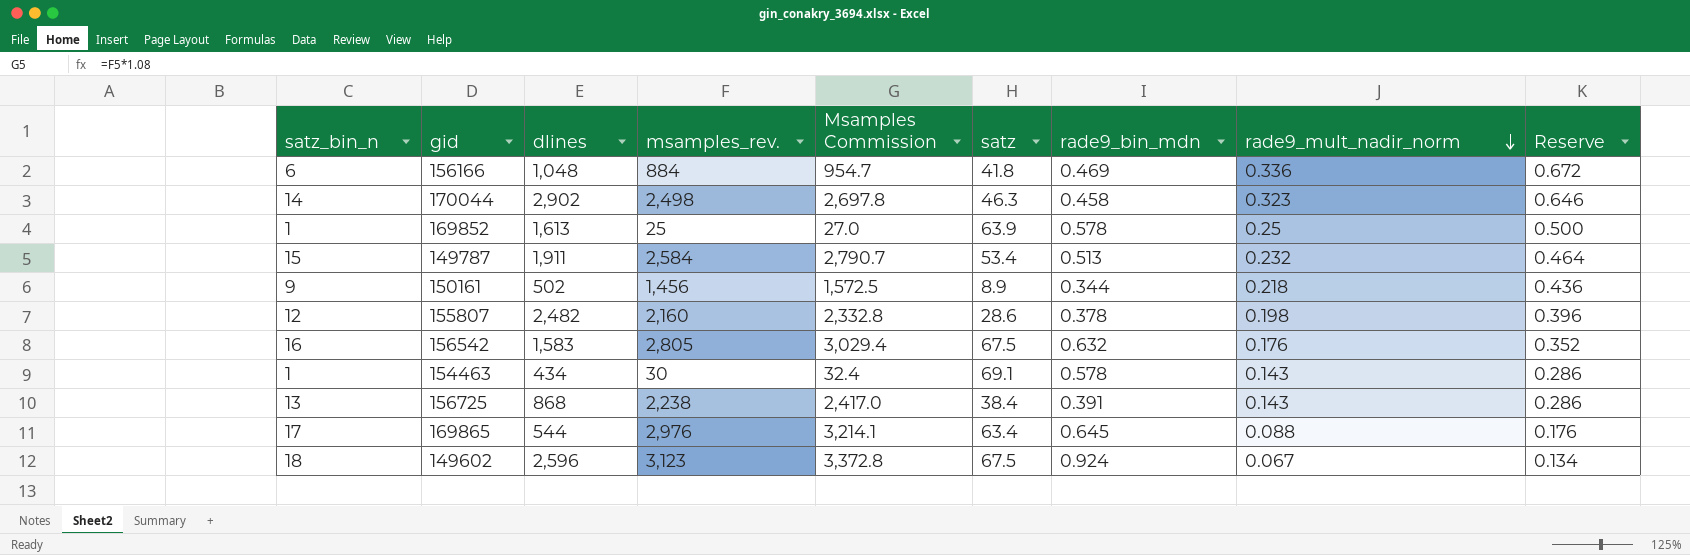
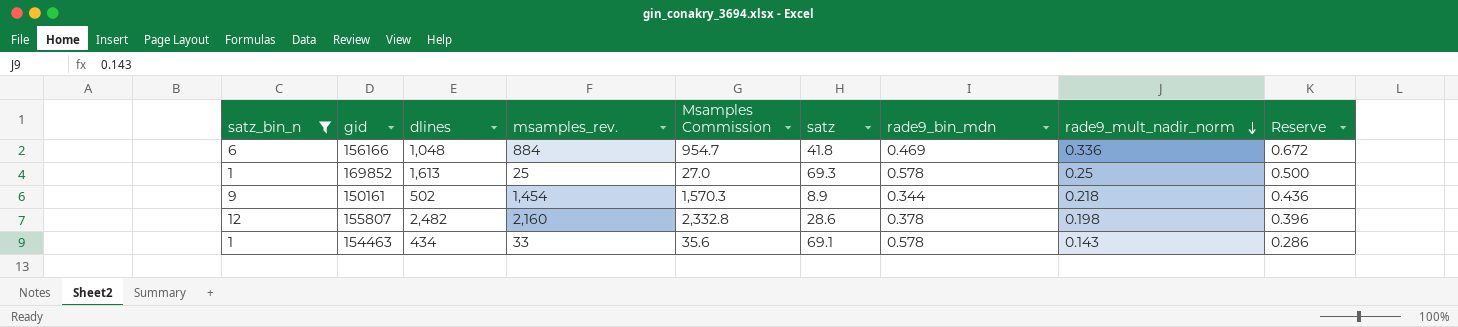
filter: none -> satz_bin_n <= 12
169852 | satz: 63.9 -> 69.3
150161 | msamples_rev.: 1,456 -> 1,454
150161 | Msamples Commission: 1,572.5 -> 1,570.3
154463 | msamples_rev.: 30 -> 33
154463 | Msamples Commission: 32.4 -> 35.6

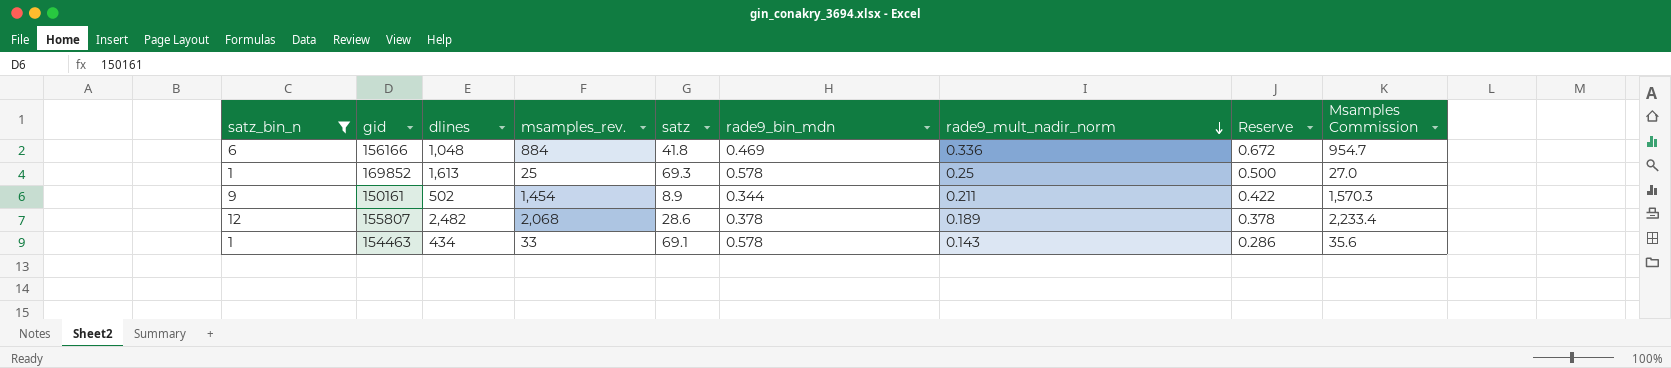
column Msamples Commission | position: 5 -> 9
150161 | rade9_mult_nadir_norm: 0.218 -> 0.211
150161 | Reserve: 0.436 -> 0.422
155807 | msamples_rev.: 2,160 -> 2,068
155807 | rade9_mult_nadir_norm: 0.198 -> 0.189
155807 | Reserve: 0.396 -> 0.378
155807 | Msamples Commission: 2,332.8 -> 2,233.4

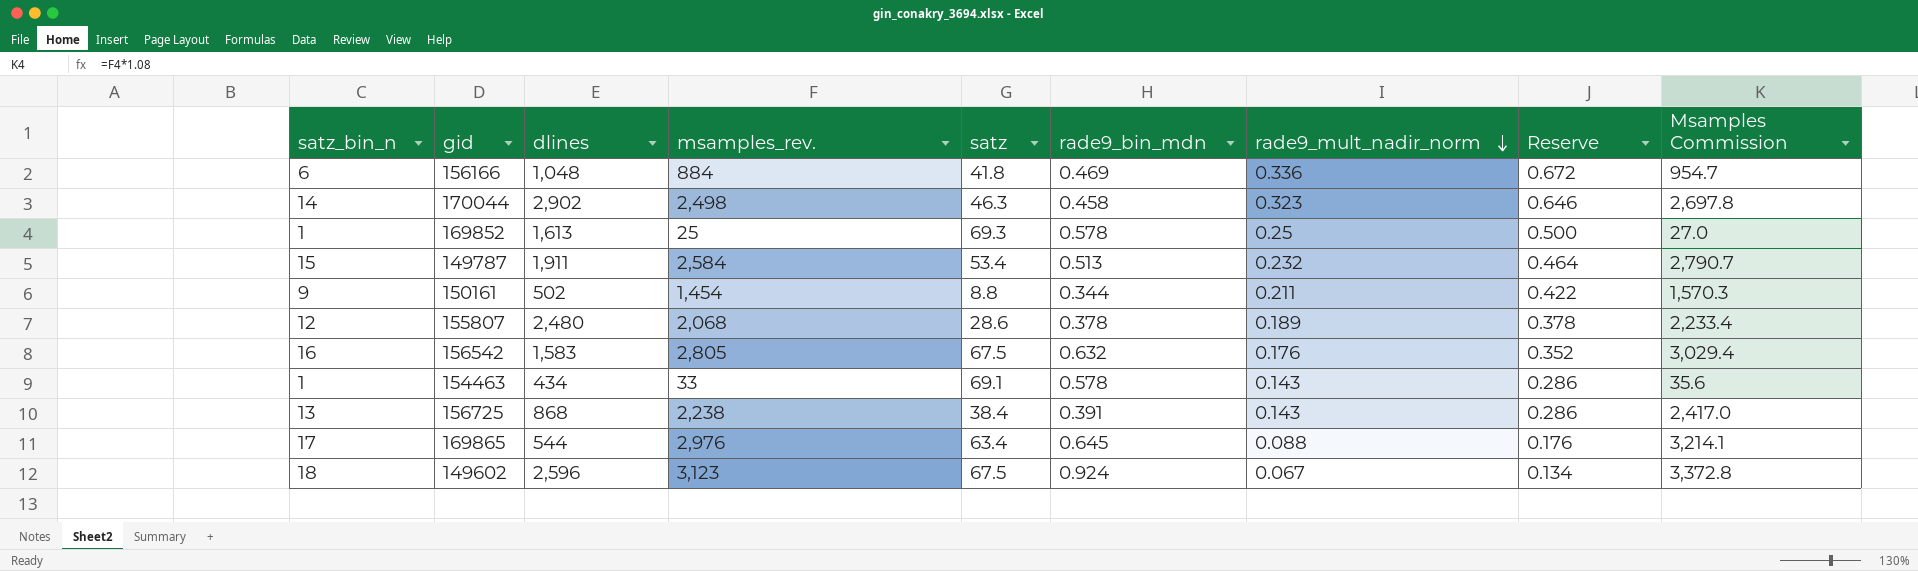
filter: satz_bin_n <= 12 -> none
150161 | satz: 8.9 -> 8.8
155807 | dlines: 2,482 -> 2,480

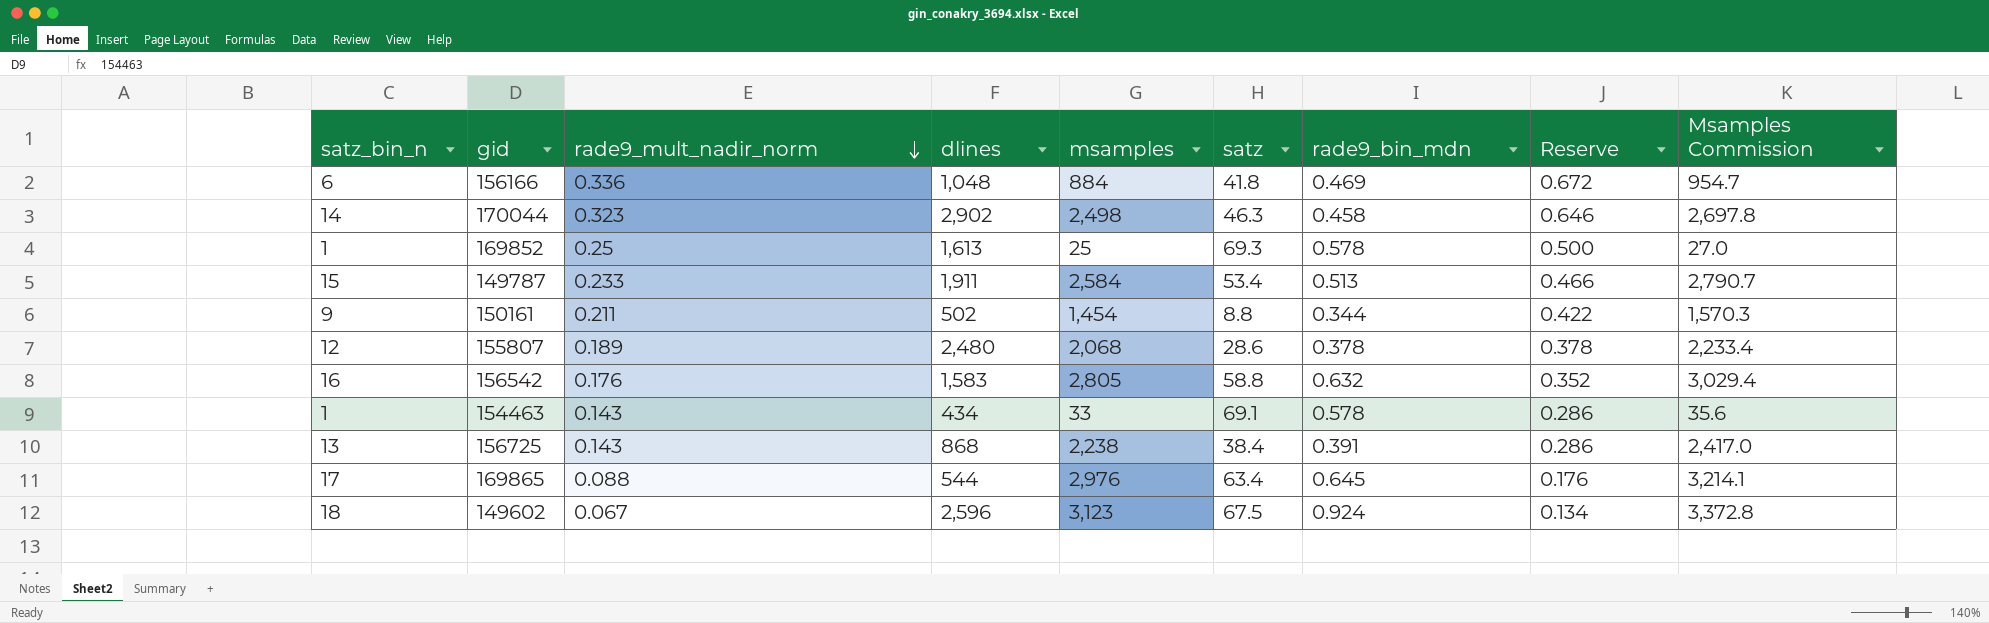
column rade9_mult_nadir_norm | position: 7 -> 3
column name: msamples_rev. -> msamples
149787 | rade9_mult_nadir_norm: 0.232 -> 0.233
149787 | Reserve: 0.464 -> 0.466
156542 | satz: 67.5 -> 58.8

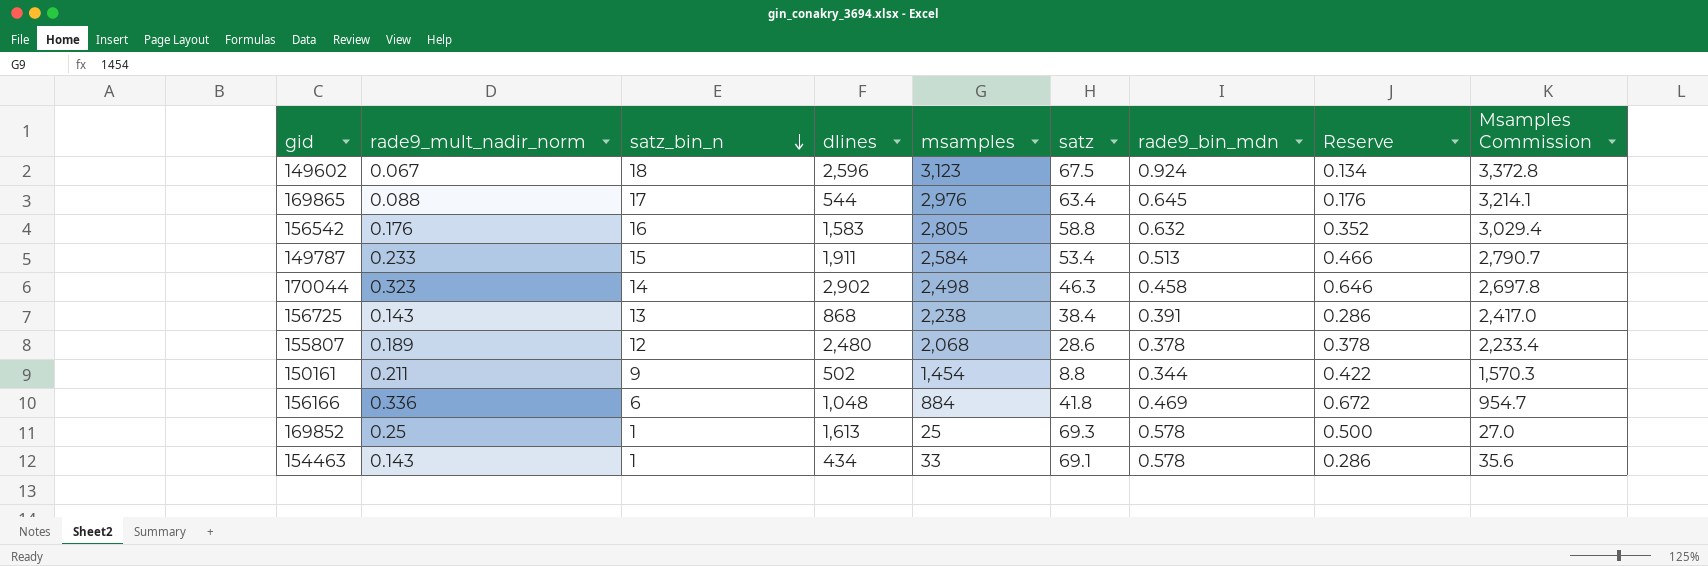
row order: rade9_mult_nadir_norm descending -> satz_bin_n descending
column satz_bin_n | position: 1 -> 3

